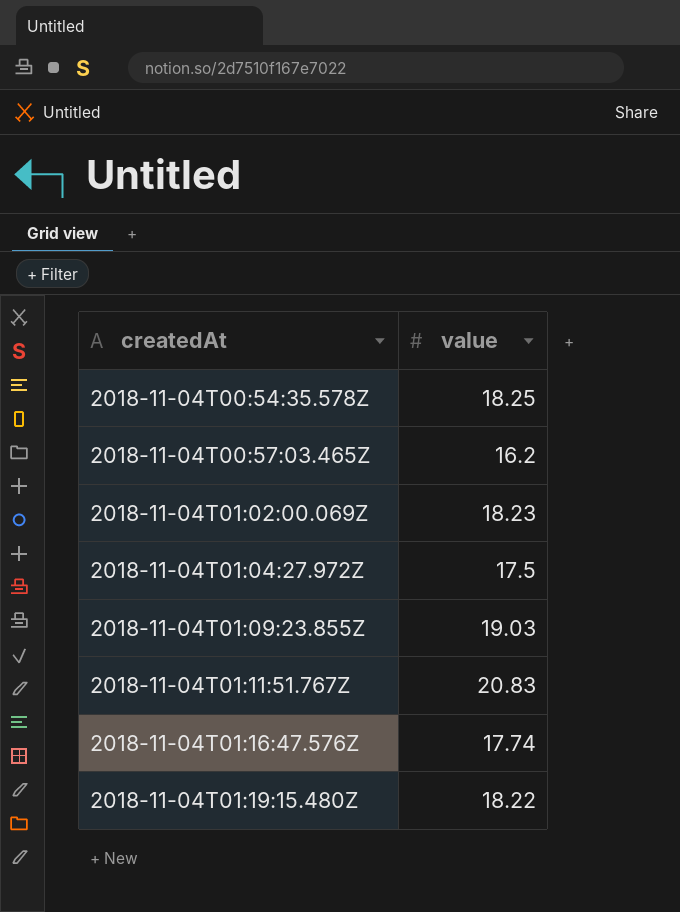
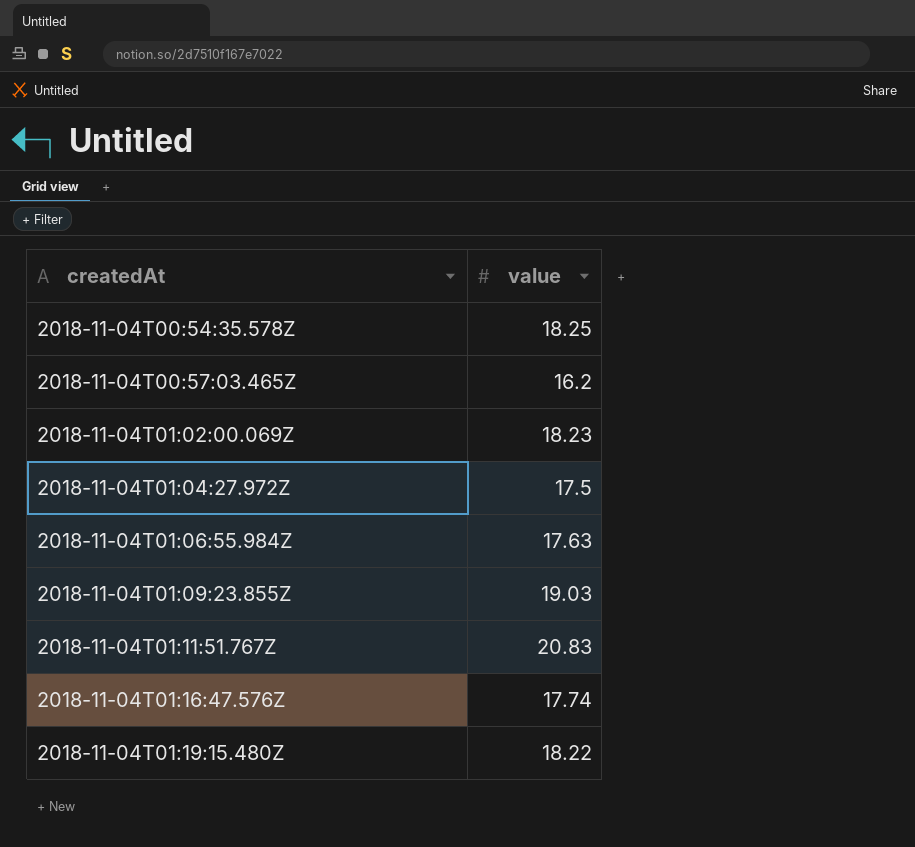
row 2018-11-04T01:06:55.984Z: none -> 17.63

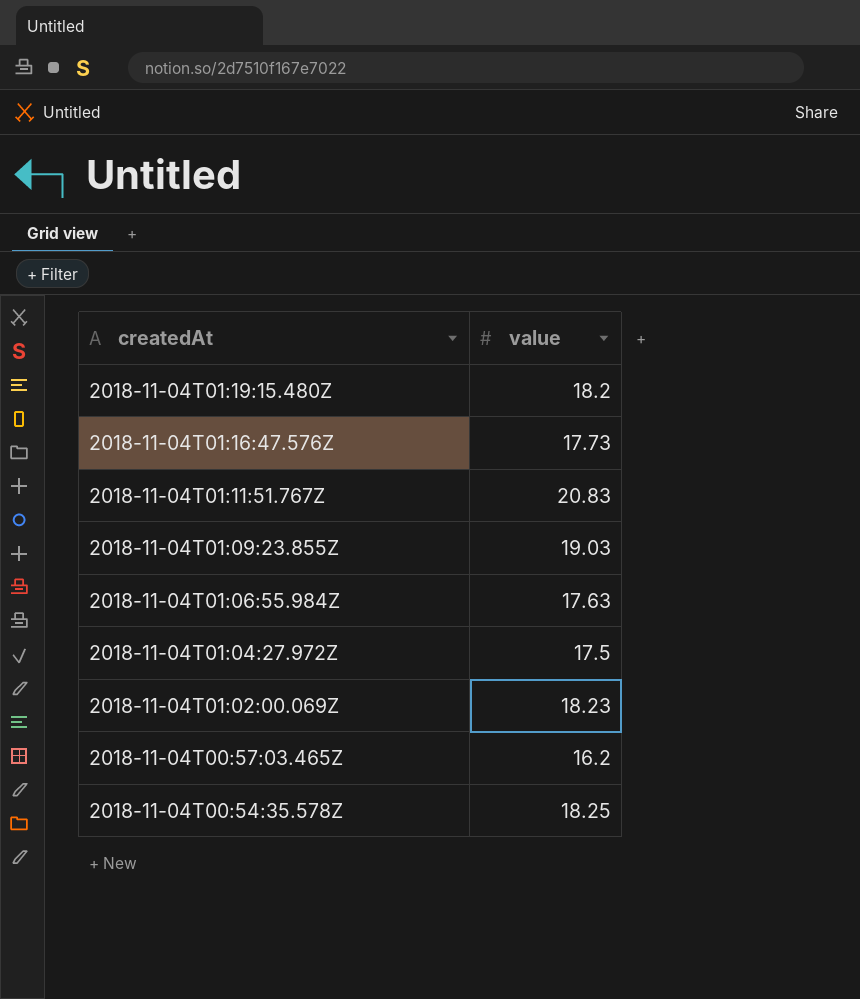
row order: createdAt ascending -> createdAt descending
2018-11-04T01:19:15.480Z | value: 18.22 -> 18.2
2018-11-04T01:16:47.576Z | value: 17.74 -> 17.73

